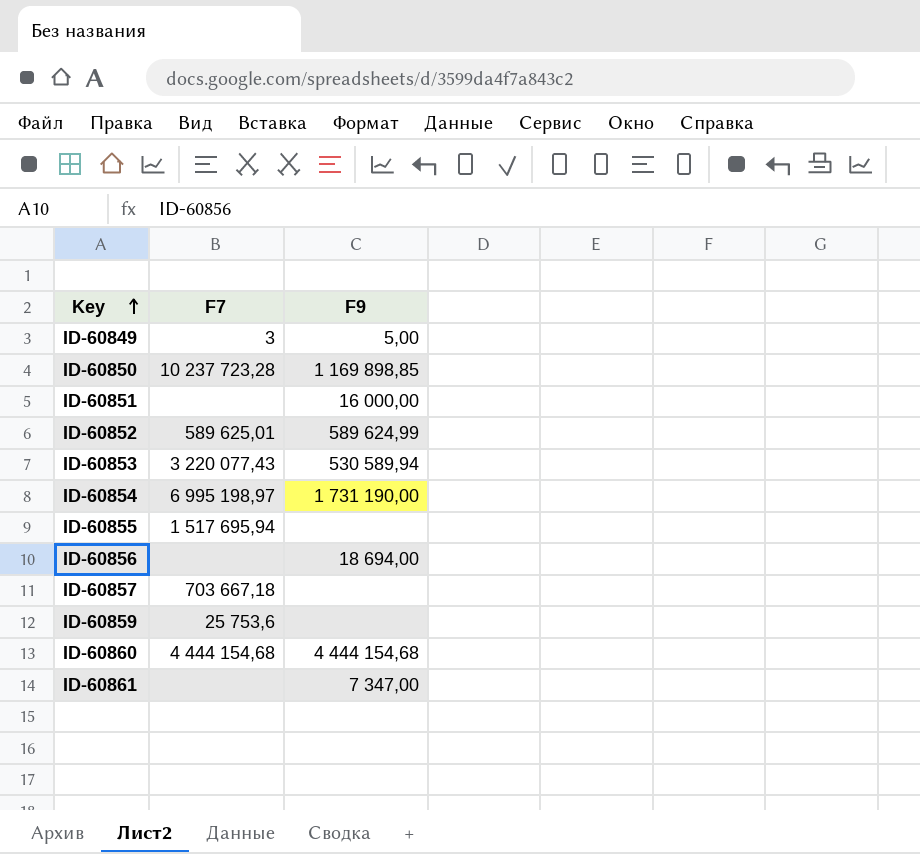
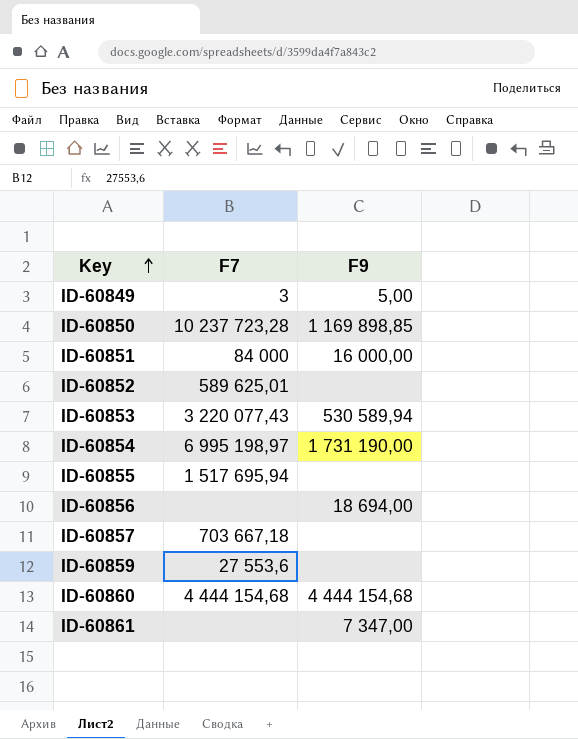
ID-60851 | F7: none -> 84 000
ID-60852 | F9: 589 624,99 -> none
ID-60859 | F7: 25 753,6 -> 27 553,6

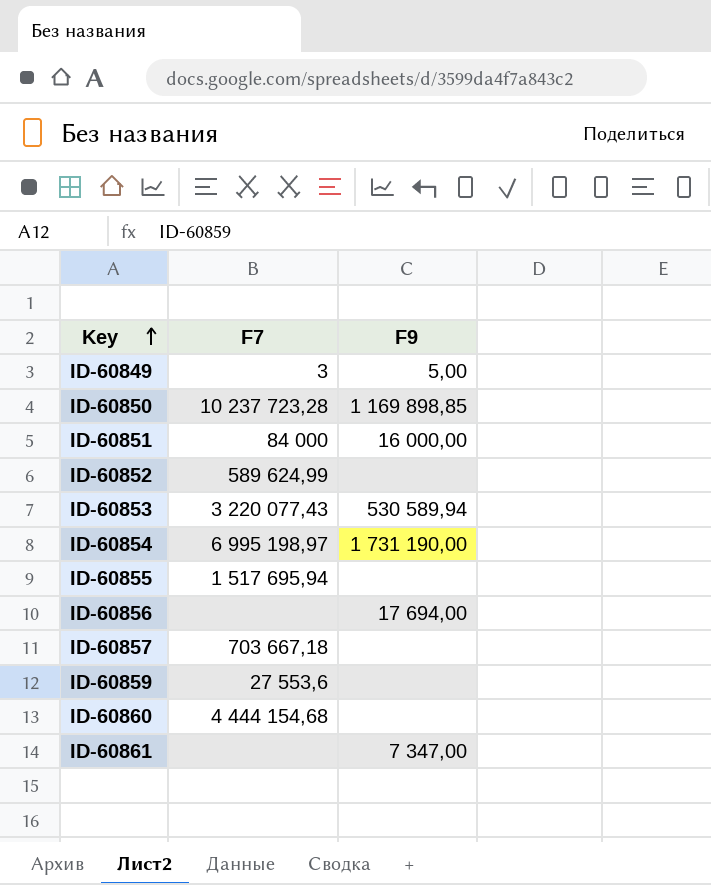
ID-60852 | F7: 589 625,01 -> 589 624,99
ID-60856 | F9: 18 694,00 -> 17 694,00
ID-60860 | F9: 4 444 154,68 -> none

